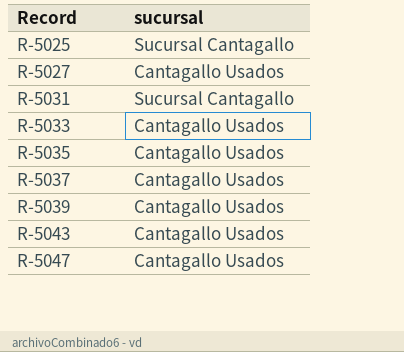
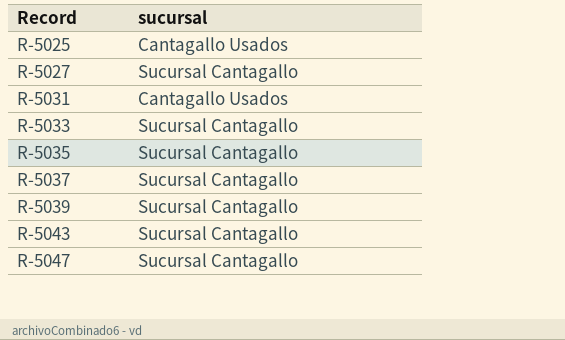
R-5025 | sucursal: Sucursal Cantagallo -> Cantagallo Usados
R-5027 | sucursal: Cantagallo Usados -> Sucursal Cantagallo
R-5031 | sucursal: Sucursal Cantagallo -> Cantagallo Usados
R-5033 | sucursal: Cantagallo Usados -> Sucursal Cantagallo
R-5035 | sucursal: Cantagallo Usados -> Sucursal Cantagallo
R-5037 | sucursal: Cantagallo Usados -> Sucursal Cantagallo
R-5039 | sucursal: Cantagallo Usados -> Sucursal Cantagallo
R-5043 | sucursal: Cantagallo Usados -> Sucursal Cantagallo
R-5047 | sucursal: Cantagallo Usados -> Sucursal Cantagallo

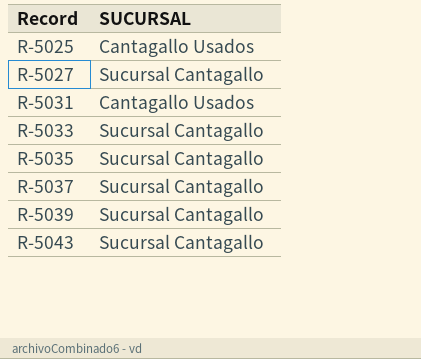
column name: sucursal -> SUCURSAL
row R-5047: Sucursal Cantagallo -> none

